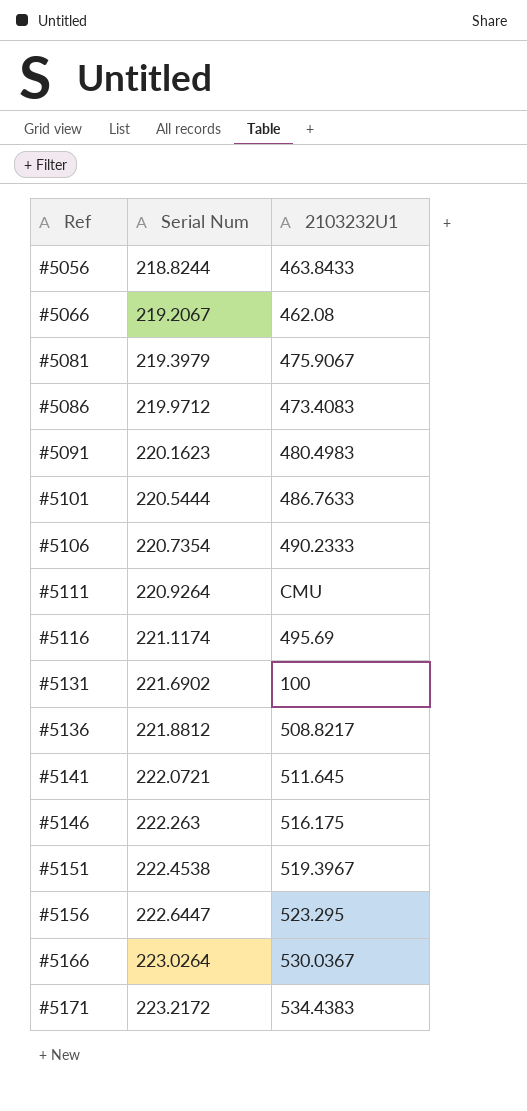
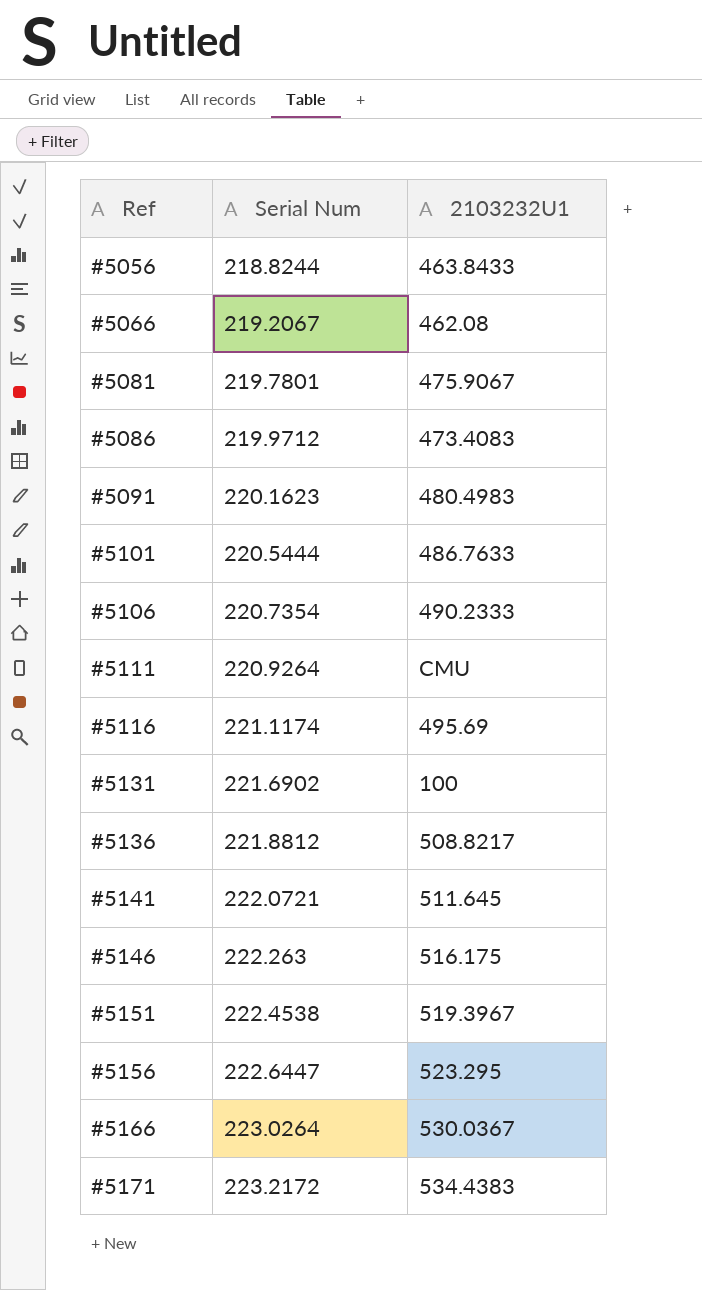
#5081 | Serial Num: 219.3979 -> 219.7801

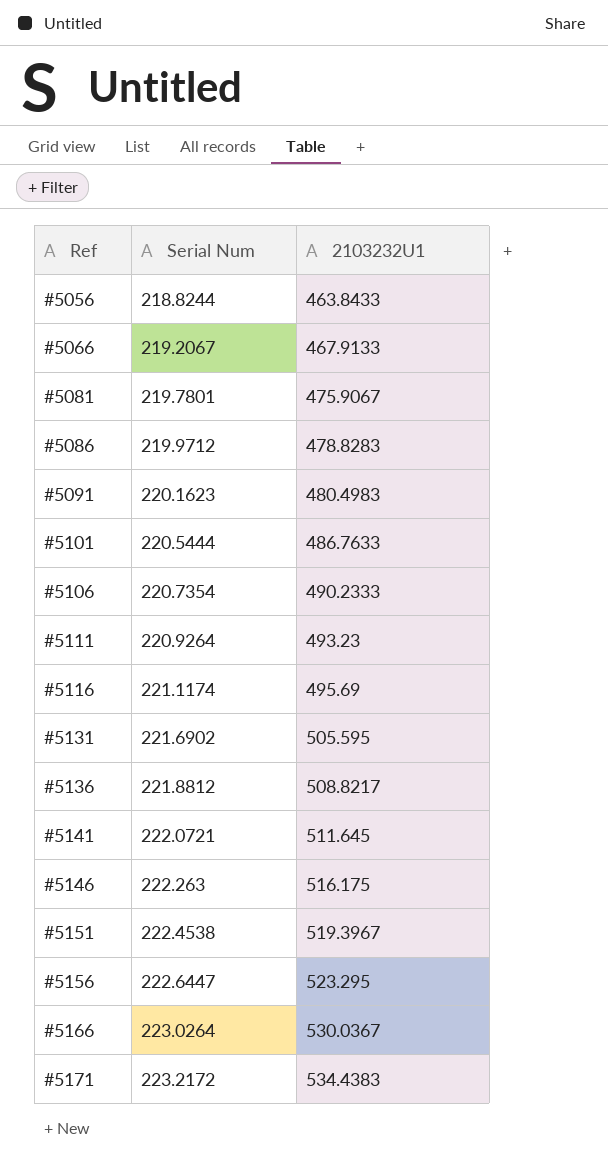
#5066 | 2103232U1: 462.08 -> 467.9133
#5086 | 2103232U1: 473.4083 -> 478.8283
#5111 | 2103232U1: CMU -> 493.23
#5131 | 2103232U1: 100 -> 505.595

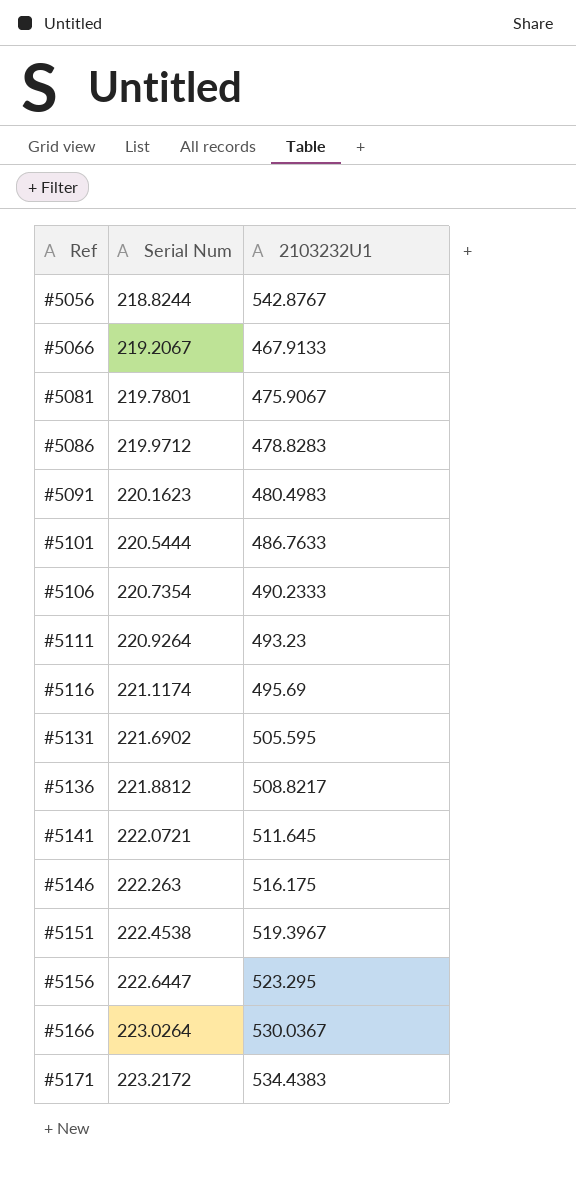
#5056 | 2103232U1: 463.8433 -> 542.8767

